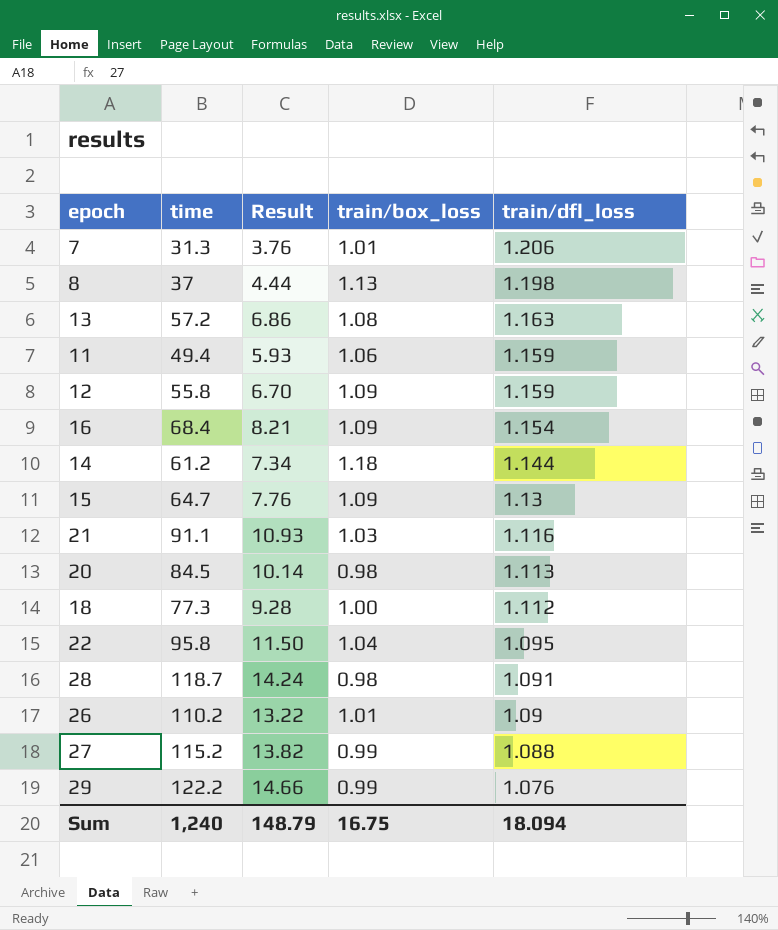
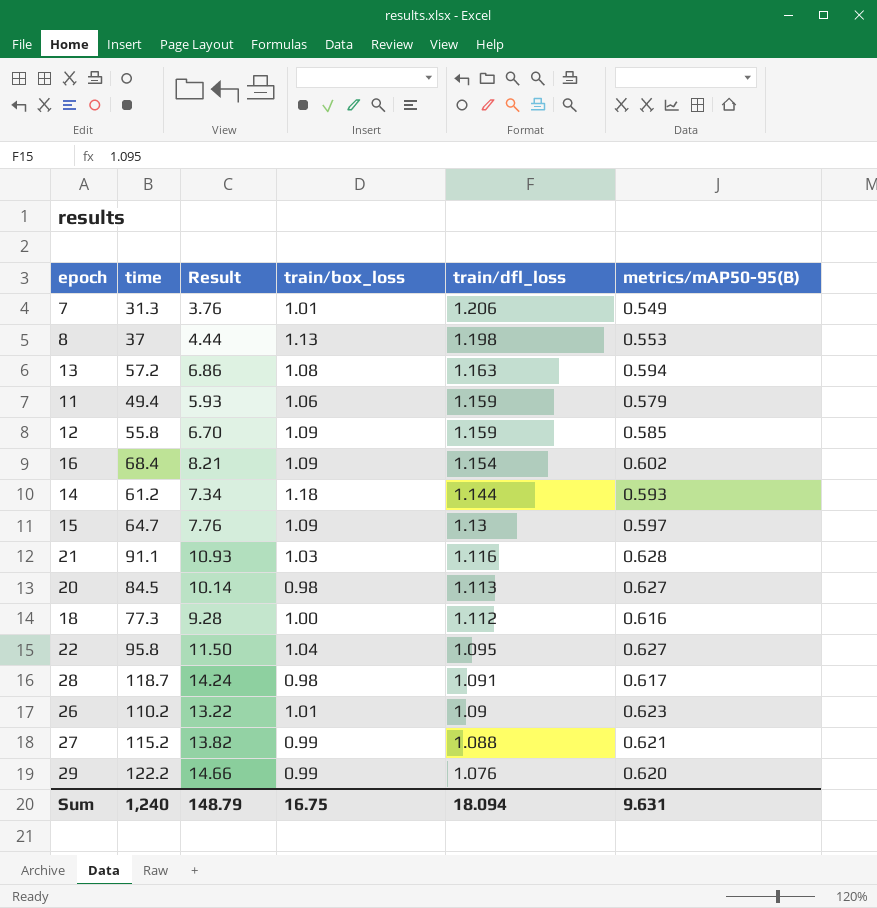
column metrics/mAP50-95(B) | position: none -> 6

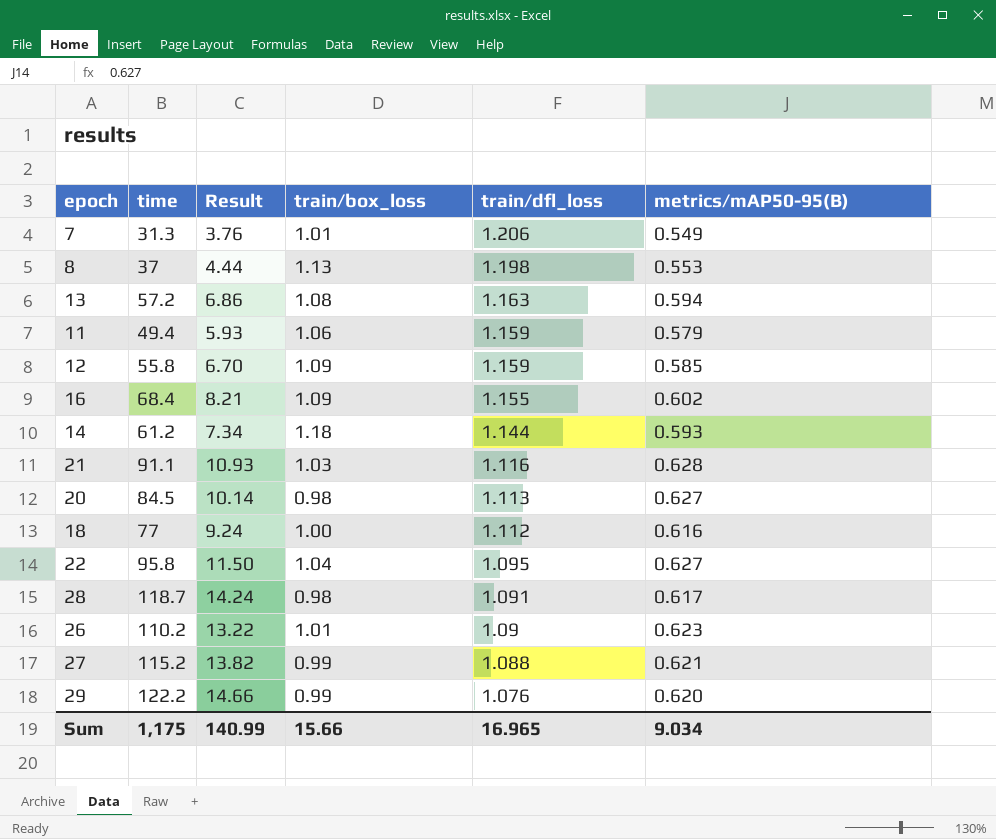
row 15: 64.7 | 7.76 | 1.09 | 1.13 | 0.597 -> none
16 | train/dfl_loss: 1.154 -> 1.155
18 | time: 77.3 -> 77
18 | Result: 9.28 -> 9.24
Sum | time: 1,240 -> 1,175
Sum | Result: 148.79 -> 140.99
Sum | train/box_loss: 16.75 -> 15.66
Sum | train/dfl_loss: 18.094 -> 16.965
Sum | metrics/mAP50-95(B): 9.631 -> 9.034

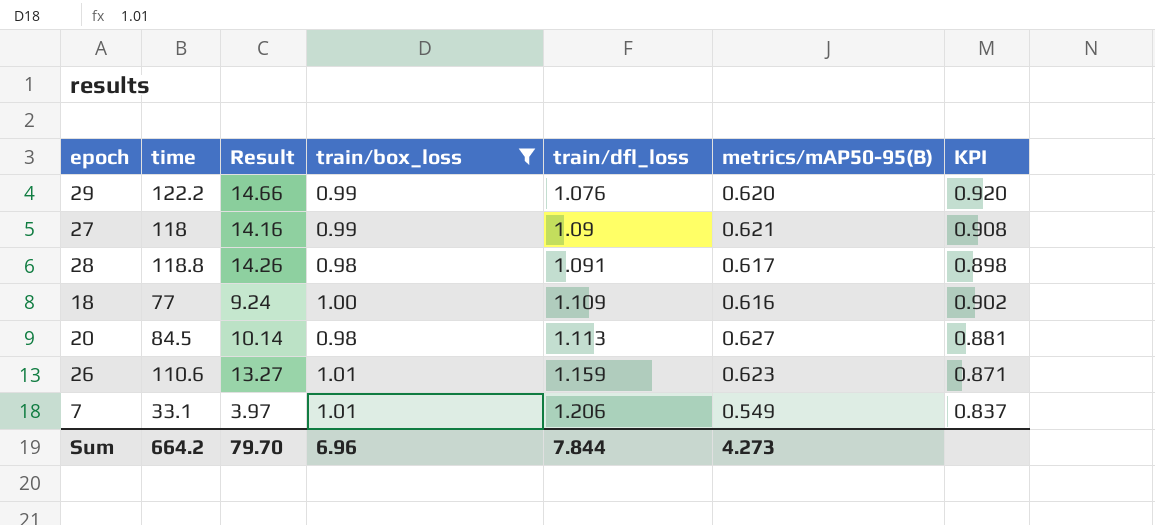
filter: none -> train/box_loss <= 1.01
row order: train/dfl_loss descending -> train/dfl_loss ascending
column KPI | formula: none -> [train/box_loss] / [train/dfl_loss]
27 | time: 115.2 -> 118
27 | Result: 13.82 -> 14.16
27 | train/dfl_loss: 1.088 -> 1.09
28 | time: 118.7 -> 118.8
28 | Result: 14.24 -> 14.26
18 | train/dfl_loss: 1.112 -> 1.109
26 | time: 110.2 -> 110.6
26 | Result: 13.22 -> 13.27
26 | train/dfl_loss: 1.09 -> 1.159
7 | time: 31.3 -> 33.1
7 | Result: 3.76 -> 3.97
Sum | time: 1,175 -> 664.2
Sum | Result: 140.99 -> 79.70
Sum | train/box_loss: 15.66 -> 6.96
Sum | train/dfl_loss: 16.965 -> 7.844
Sum | metrics/mAP50-95(B): 9.034 -> 4.273

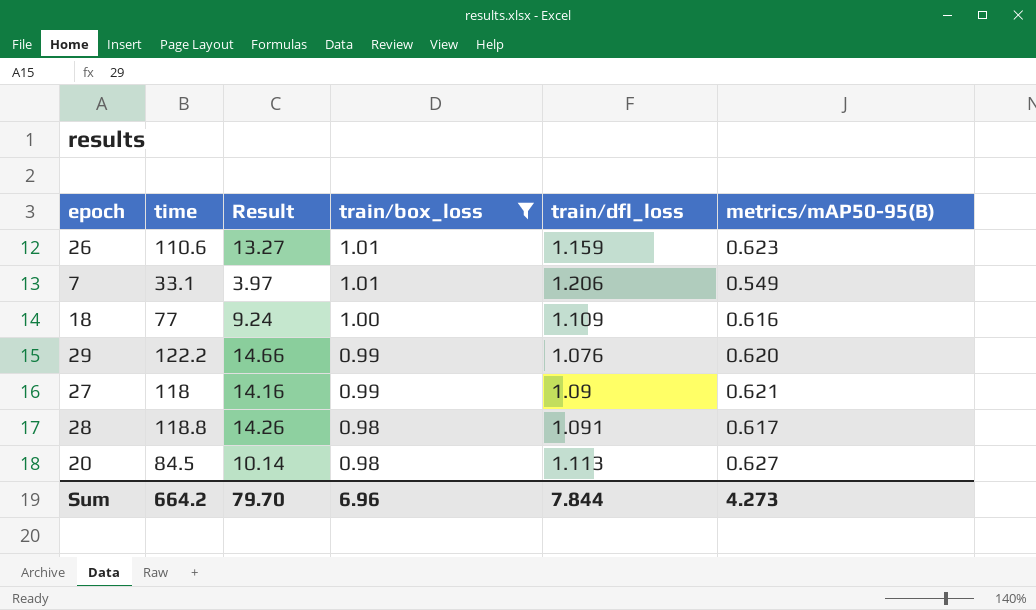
row order: train/dfl_loss ascending -> train/box_loss descending
column KPI | formula: [train/box_loss] / [train/dfl_loss] -> none

